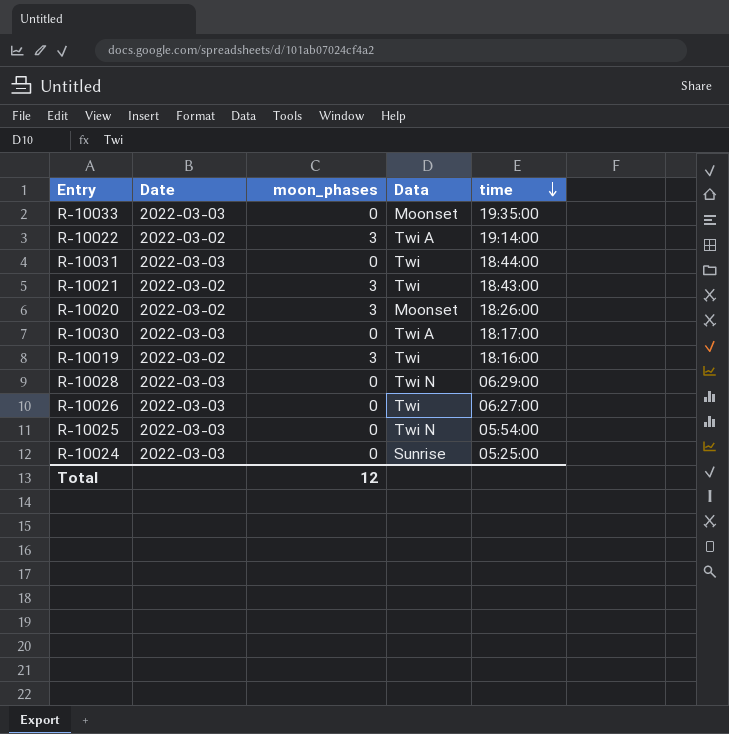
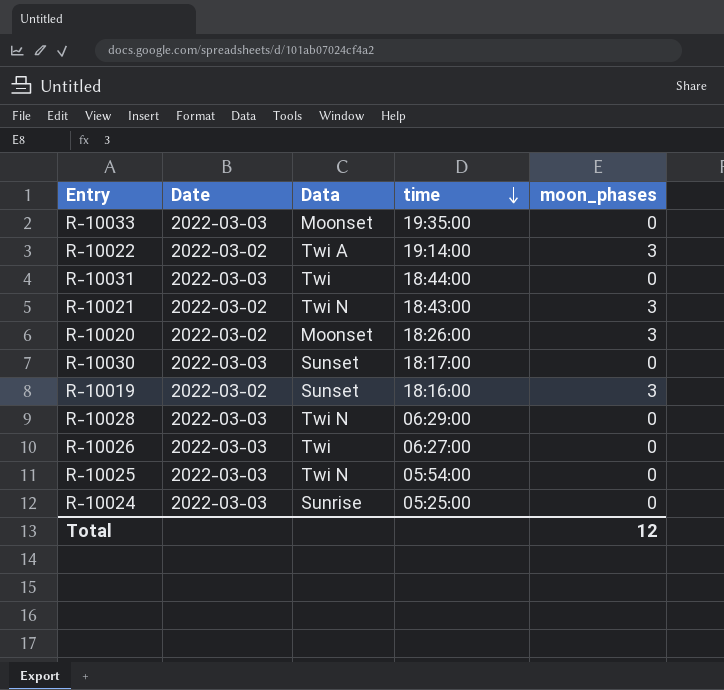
column moon_phases | position: 3 -> 5
R-10021 | Data: Twi -> Twi N
R-10030 | Data: Twi A -> Sunset
R-10019 | Data: Twi -> Sunset

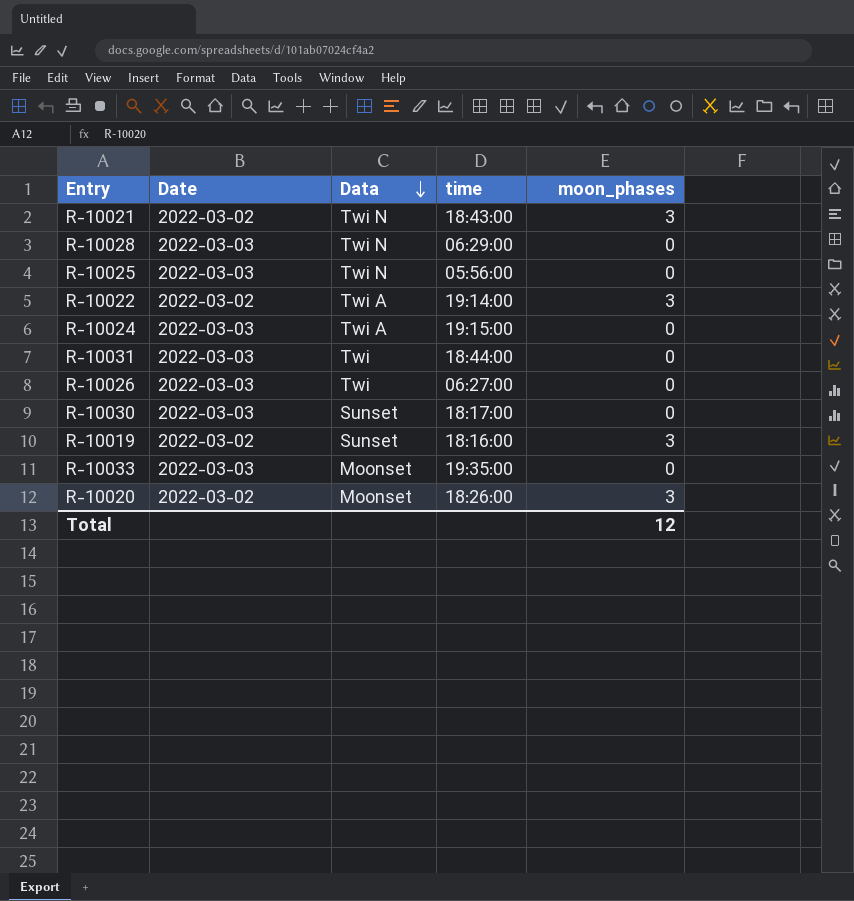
row order: time descending -> Data descending
R-10025 | time: 05:54:00 -> 05:56:00
R-10024 | Data: Sunrise -> Twi A
R-10024 | time: 05:25:00 -> 19:15:00

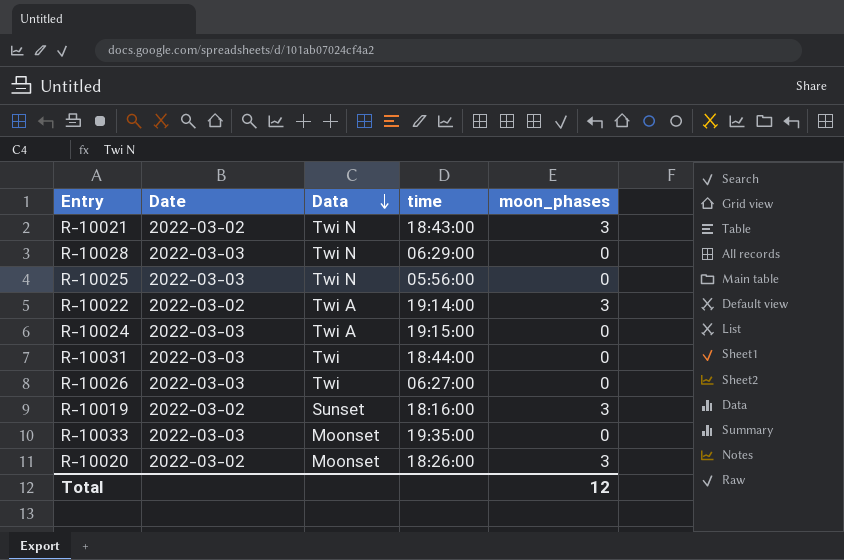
row R-10030: 2022-03-03 | Sunset | 18:17:00 | 0 -> none

